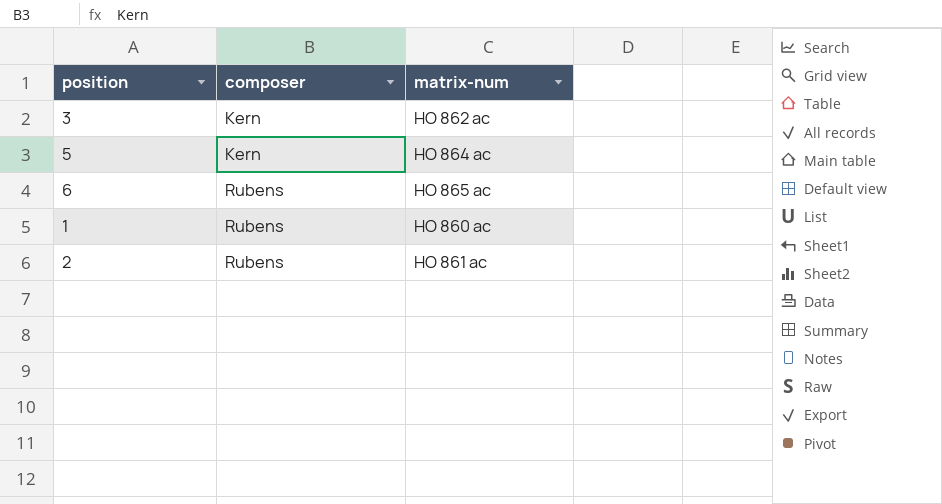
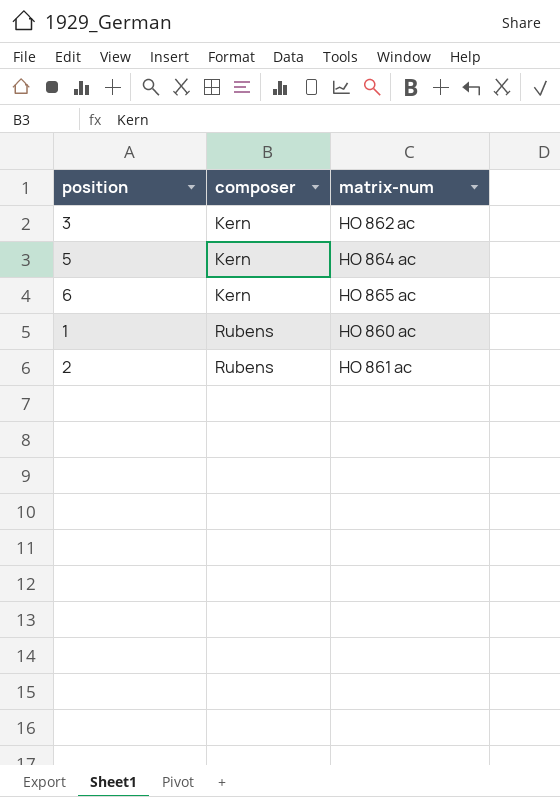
6 | composer: Rubens -> Kern

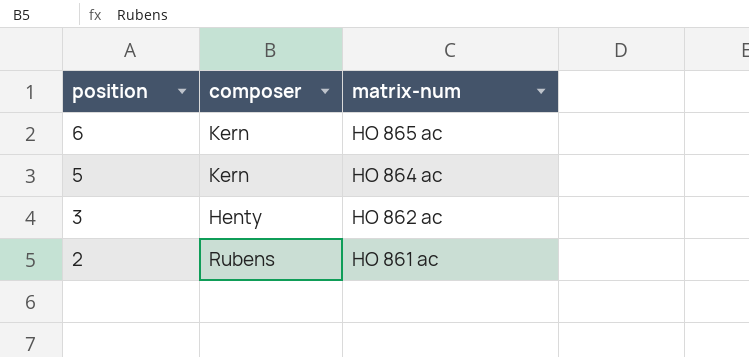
row order: composer ascending -> position descending
row 1: Rubens | HO 860 ac -> none
3 | composer: Kern -> Henty

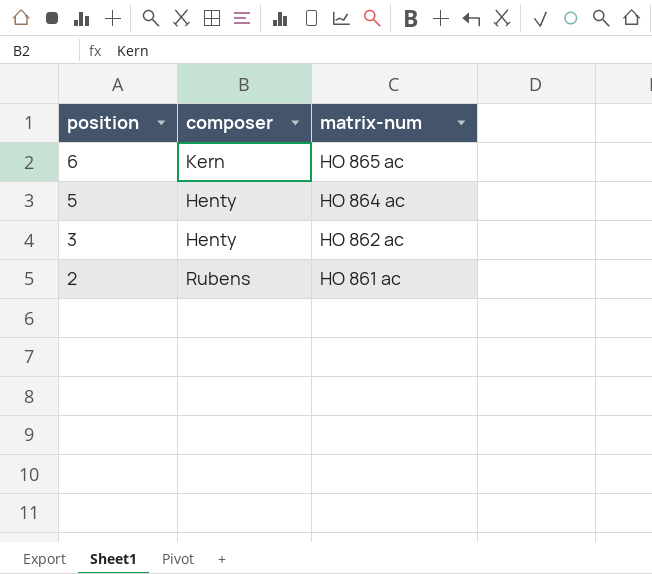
5 | composer: Kern -> Henty

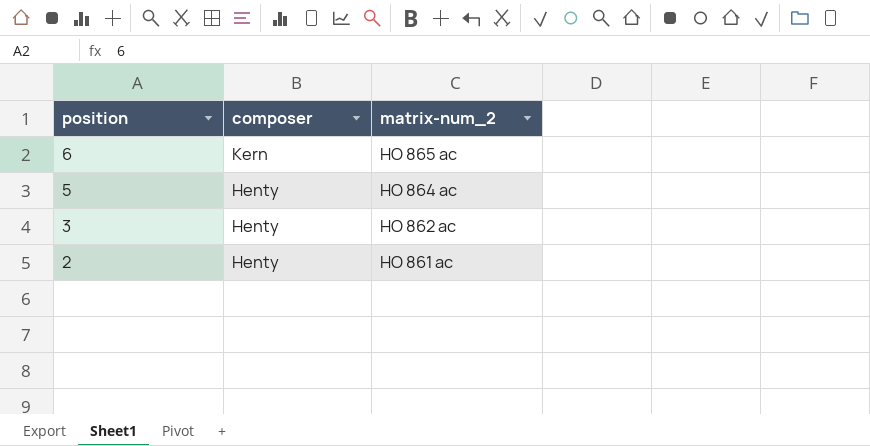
column name: matrix-num -> matrix-num_2
2 | composer: Rubens -> Henty

